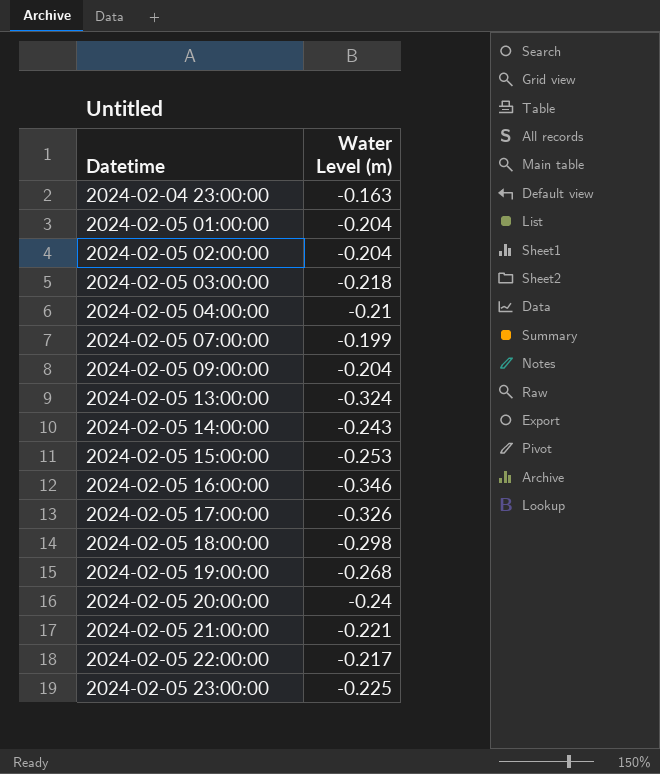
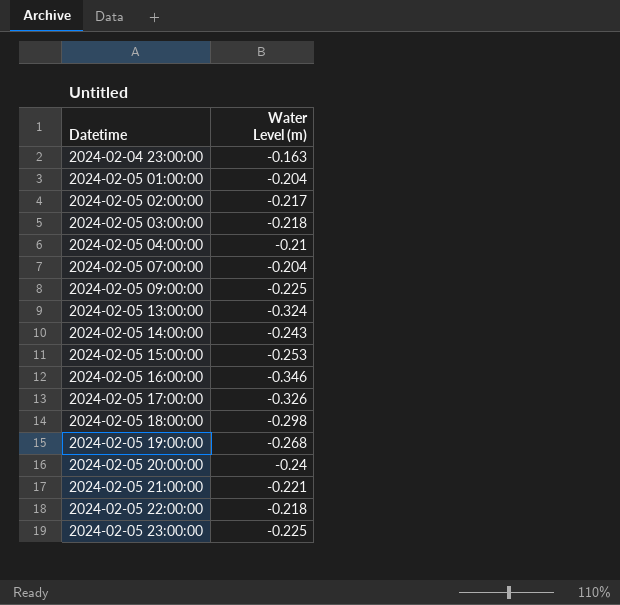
2024-02-05 02:00:00 | Water Level (m): -0.204 -> -0.217
2024-02-05 07:00:00 | Water Level (m): -0.199 -> -0.204
2024-02-05 09:00:00 | Water Level (m): -0.204 -> -0.225
2024-02-05 22:00:00 | Water Level (m): -0.217 -> -0.218

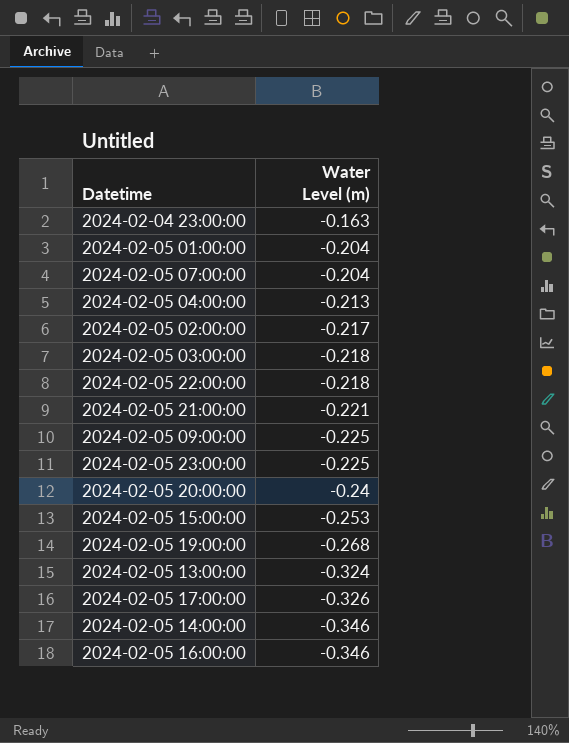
row order: Datetime ascending -> Water Level (m) descending
row 2024-02-05 18:00:00: -0.298 -> none
2024-02-05 04:00:00 | Water Level (m): -0.21 -> -0.213
2024-02-05 14:00:00 | Water Level (m): -0.243 -> -0.346

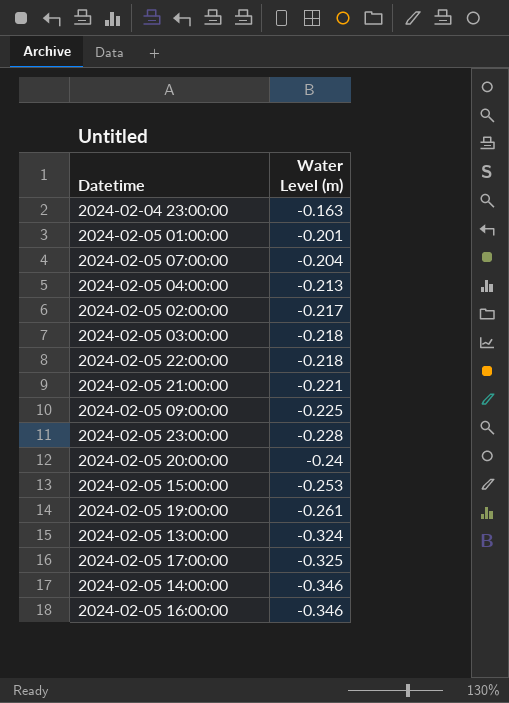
2024-02-05 01:00:00 | Water Level (m): -0.204 -> -0.201
2024-02-05 23:00:00 | Water Level (m): -0.225 -> -0.228
2024-02-05 19:00:00 | Water Level (m): -0.268 -> -0.261
2024-02-05 17:00:00 | Water Level (m): -0.326 -> -0.325

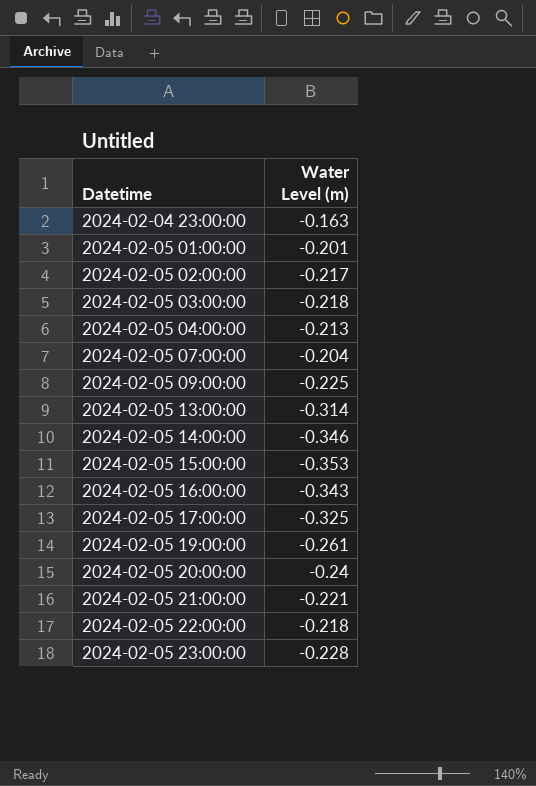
row order: Water Level (m) descending -> Datetime ascending
2024-02-05 13:00:00 | Water Level (m): -0.324 -> -0.314
2024-02-05 15:00:00 | Water Level (m): -0.253 -> -0.353
2024-02-05 16:00:00 | Water Level (m): -0.346 -> -0.343

